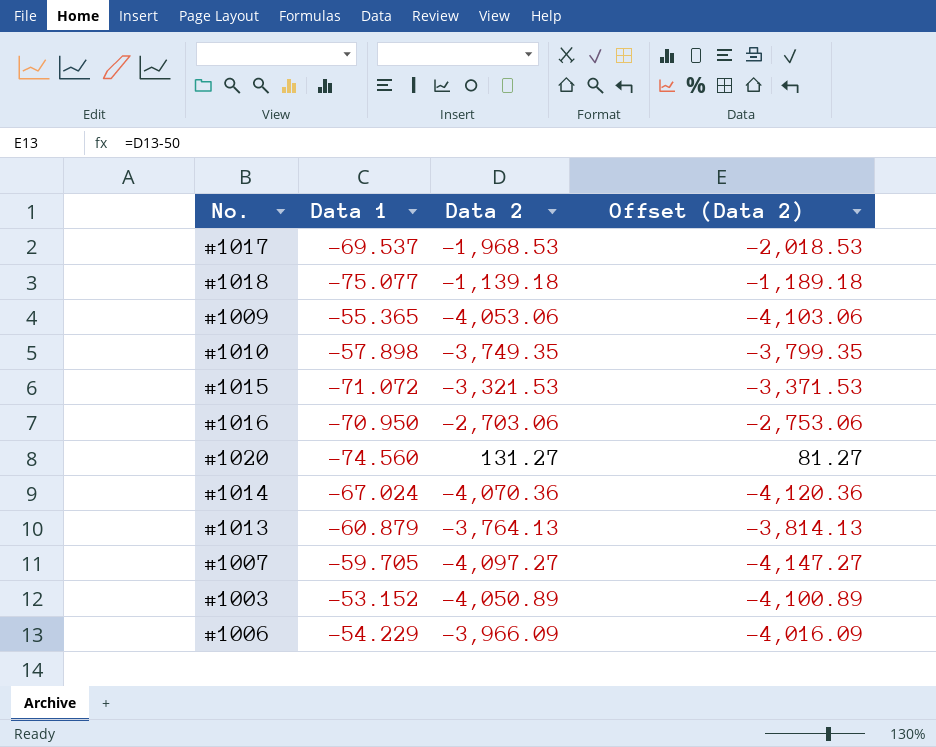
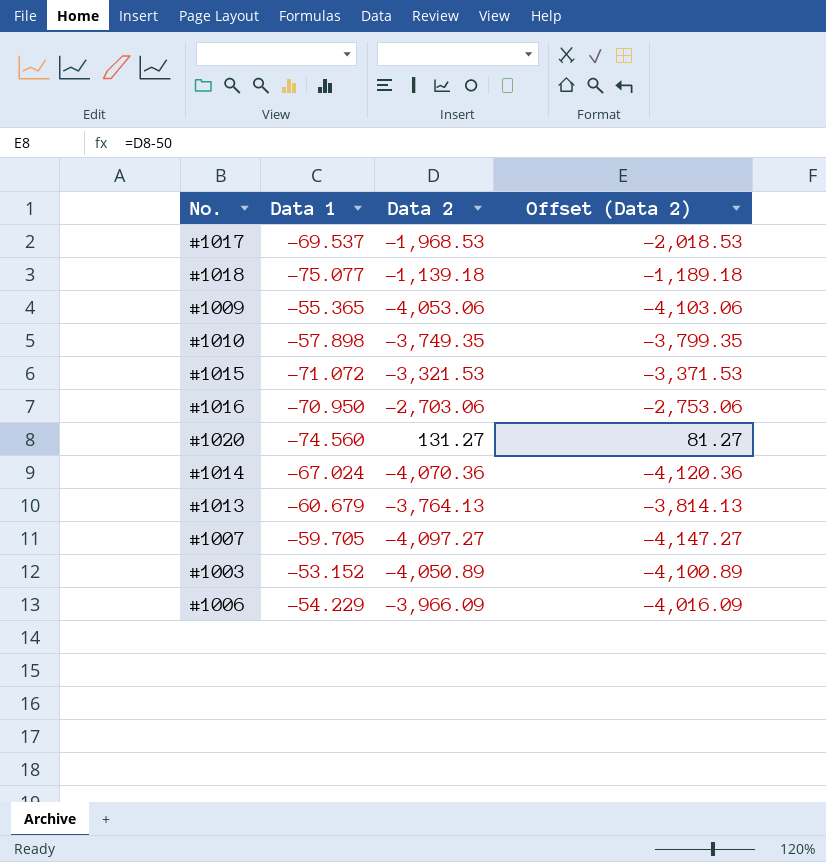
#1013 | Data 1: -60.879 -> -60.679

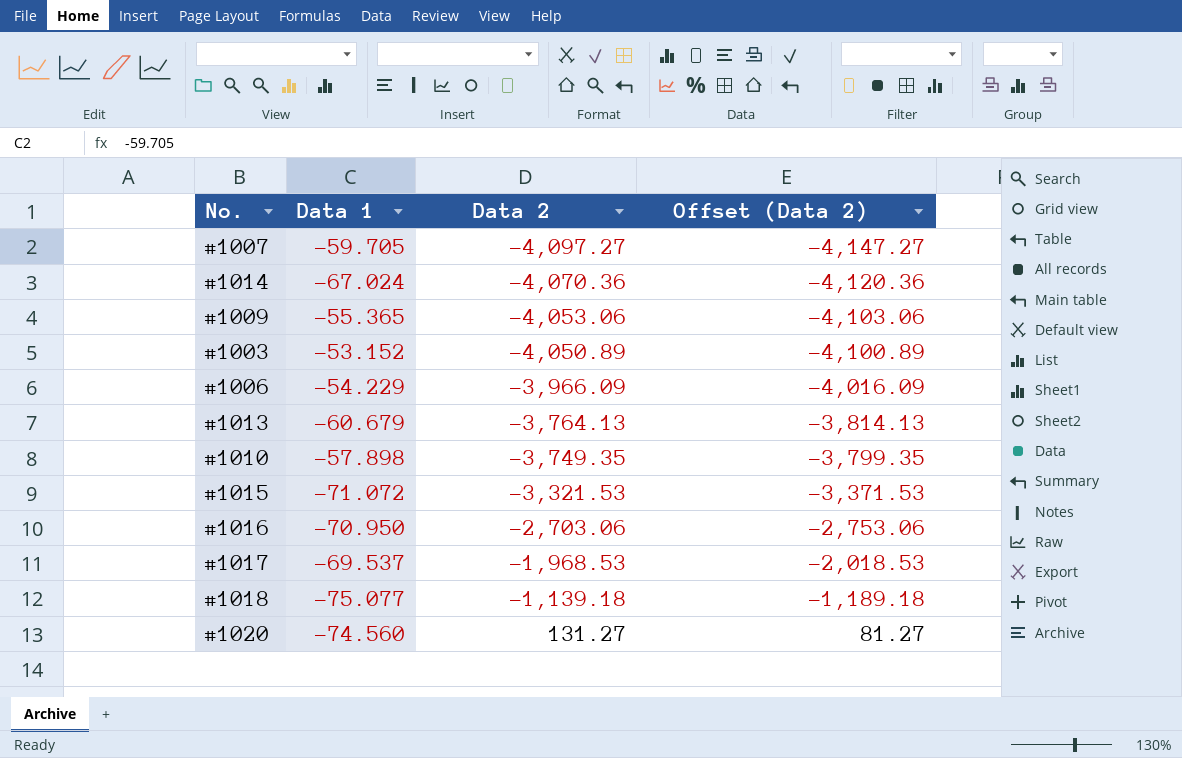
row order: none -> Data 2 ascending

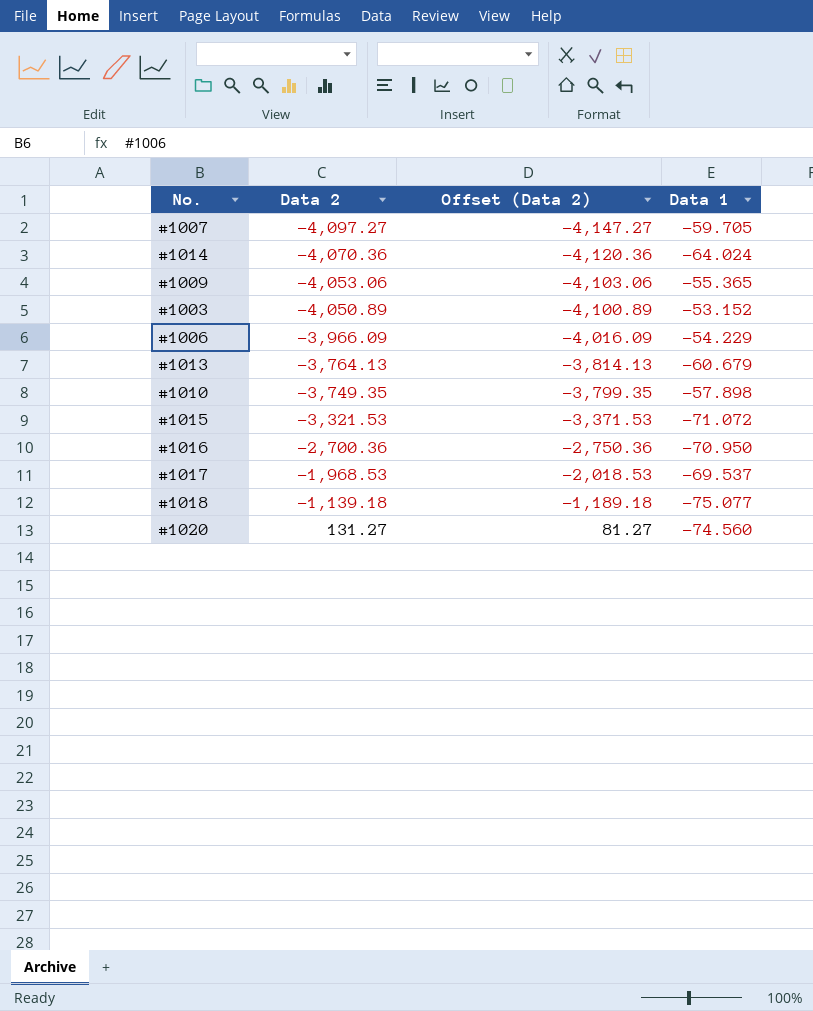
column Data 1 | position: 2 -> 4
#1014 | Data 1: -67.024 -> -64.024
#1016 | Data 2: -2,703.06 -> -2,700.36
#1016 | Offset (Data 2): -2,753.06 -> -2,750.36

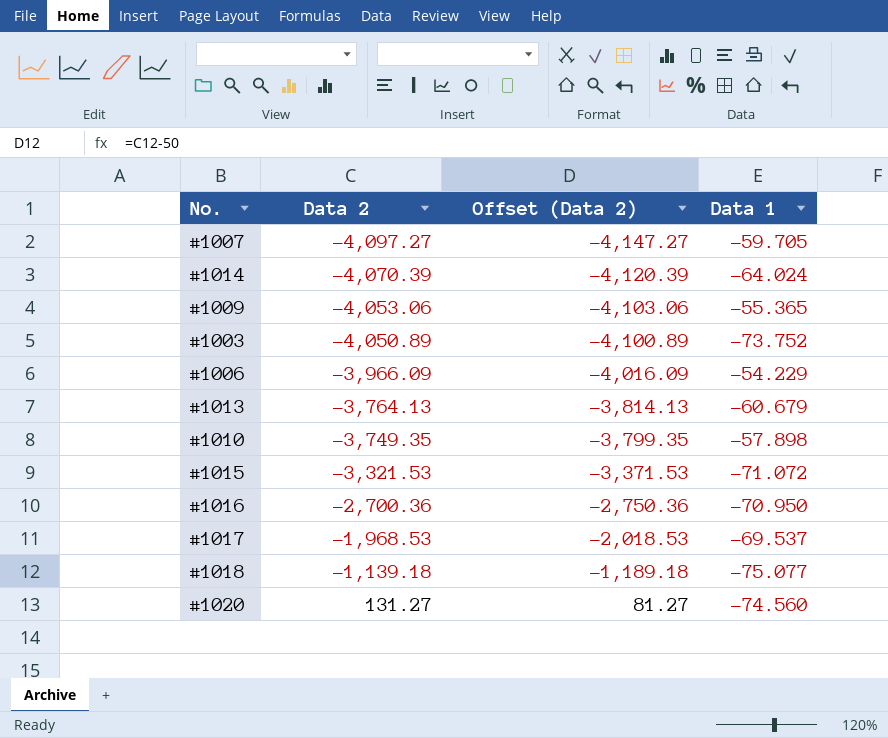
#1014 | Data 2: -4,070.36 -> -4,070.39
#1014 | Offset (Data 2): -4,120.36 -> -4,120.39
#1003 | Data 1: -53.152 -> -73.752

